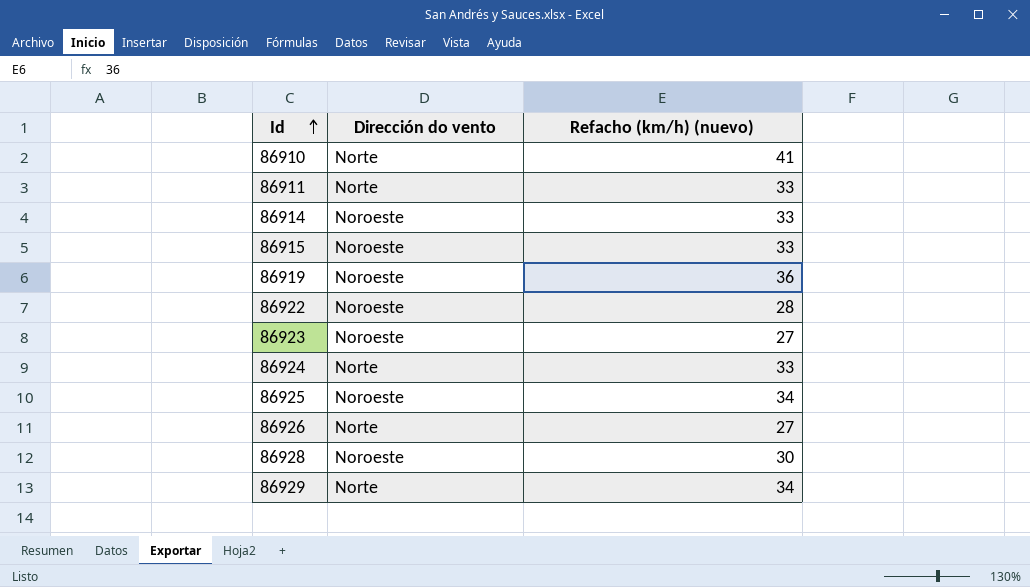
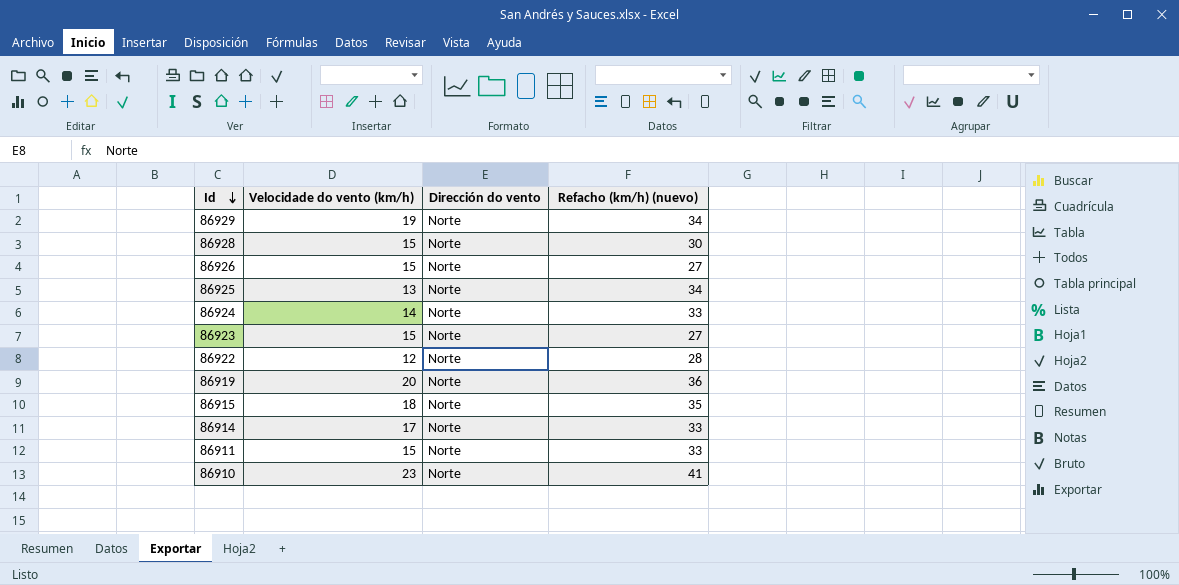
row order: Id ascending -> Id descending
column Velocidade do vento (km/h) | position: none -> 2
86928 | Dirección do vento: Noroeste -> Norte
86925 | Dirección do vento: Noroeste -> Norte
86923 | Dirección do vento: Noroeste -> Norte
86922 | Dirección do vento: Noroeste -> Norte
86919 | Dirección do vento: Noroeste -> Norte
86915 | Dirección do vento: Noroeste -> Norte
86915 | Refacho (km/h) (nuevo): 33 -> 35
86914 | Dirección do vento: Noroeste -> Norte

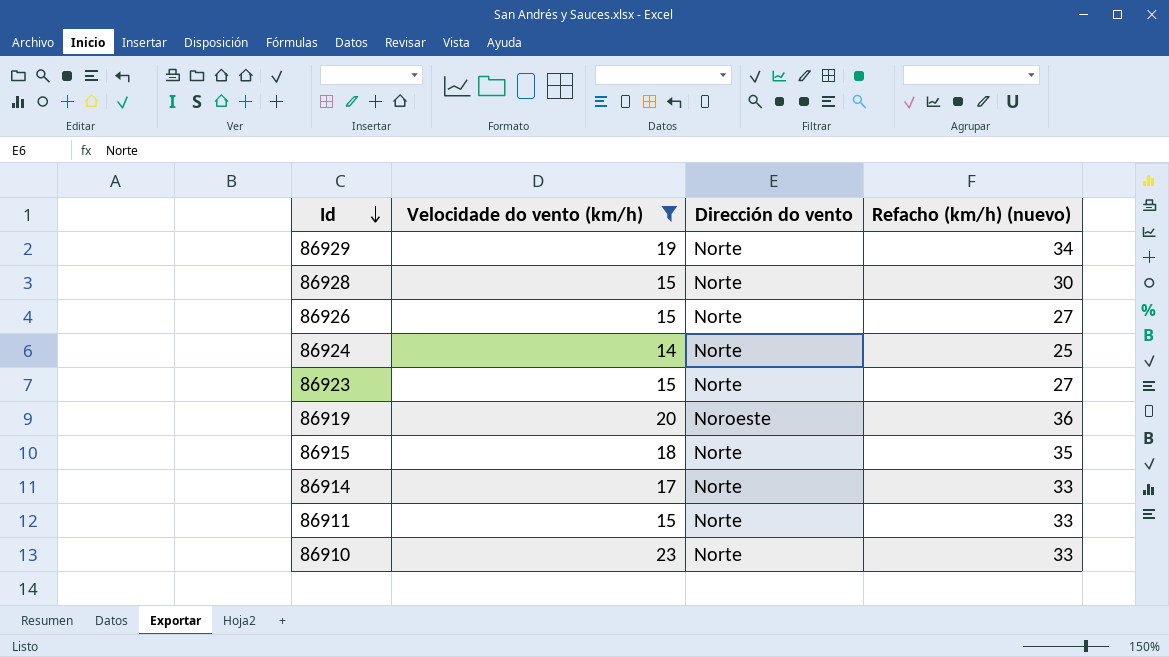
filter: none -> Velocidade do vento (km/h) >= 14
86924 | Refacho (km/h) (nuevo): 33 -> 25
86919 | Dirección do vento: Norte -> Noroeste
86910 | Refacho (km/h) (nuevo): 41 -> 33

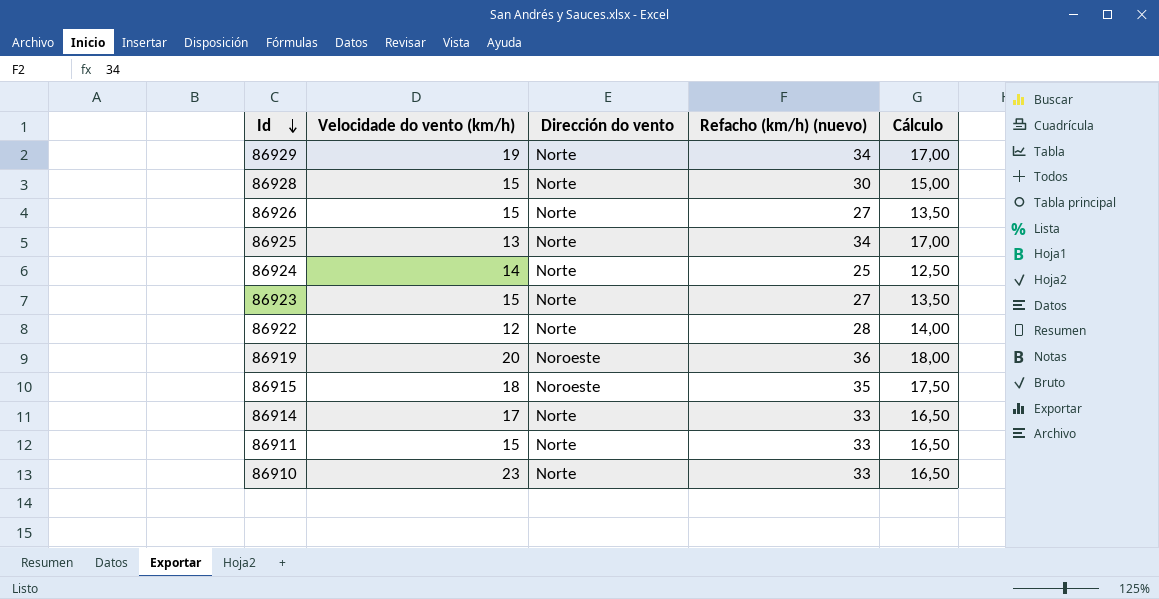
filter: Velocidade do vento (km/h) >= 14 -> none
column Cálculo | formula: none -> [Refacho (km/h) (nuevo)] * 0,5
86915 | Dirección do vento: Norte -> Noroeste

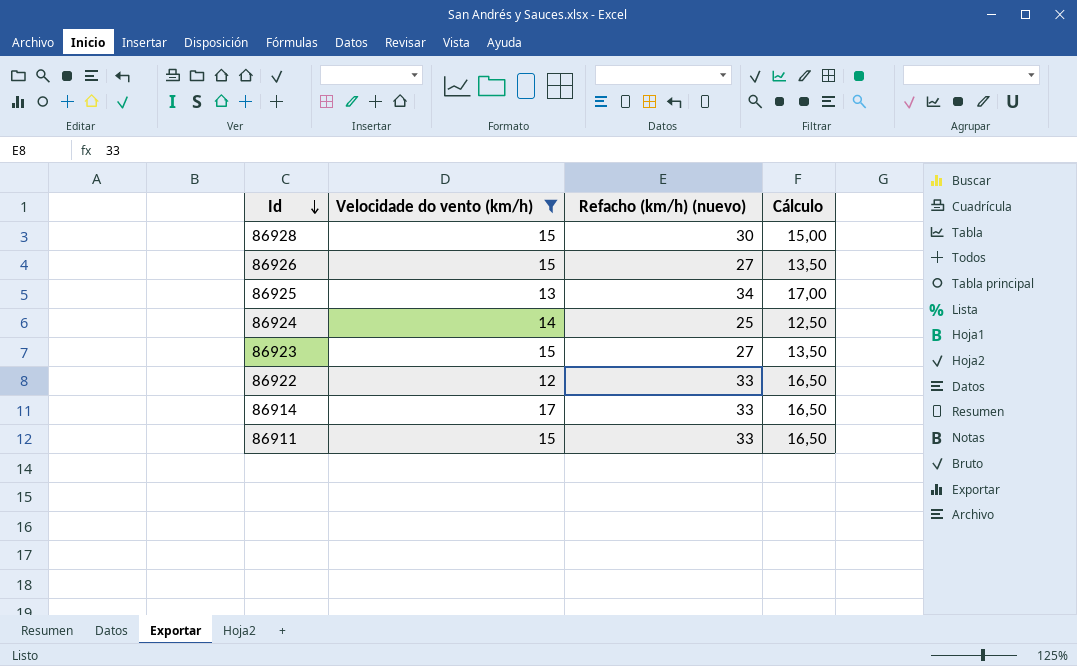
filter: none -> Velocidade do vento (km/h) <= 17
column Dirección do vento | position: 3 -> none
86922 | Refacho (km/h) (nuevo): 28 -> 33
86922 | Cálculo: 14,00 -> 16,50

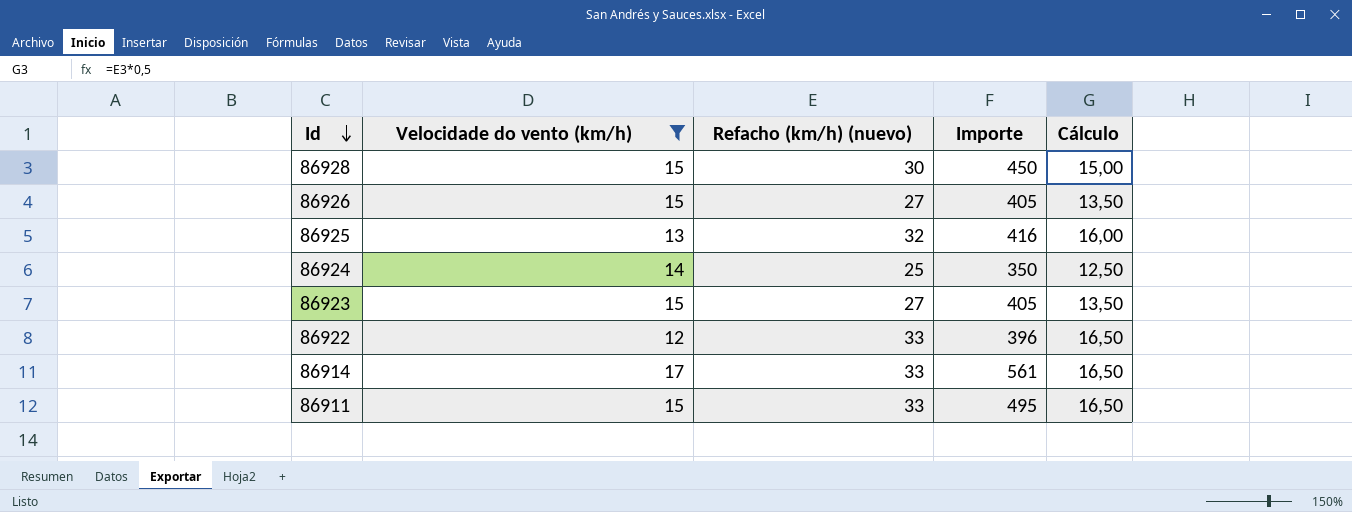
column Importe | formula: none -> [Velocidade do vento (km/h)] * [Refacho (km/h) (nuevo)]
86925 | Refacho (km/h) (nuevo): 34 -> 32
86925 | Cálculo: 17,00 -> 16,00

